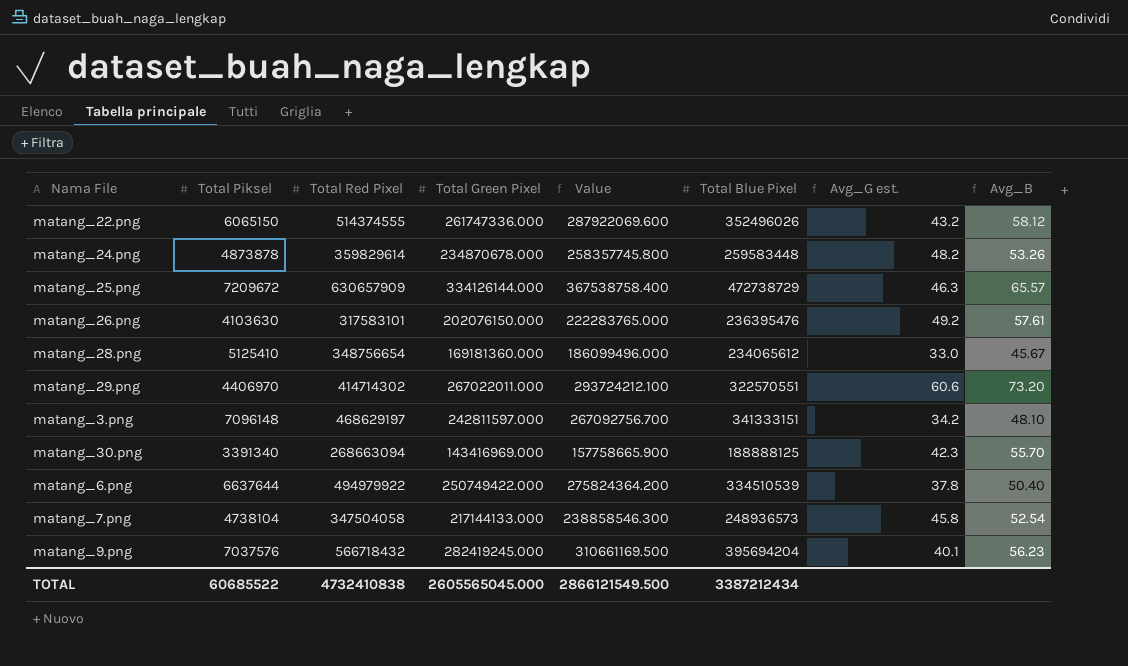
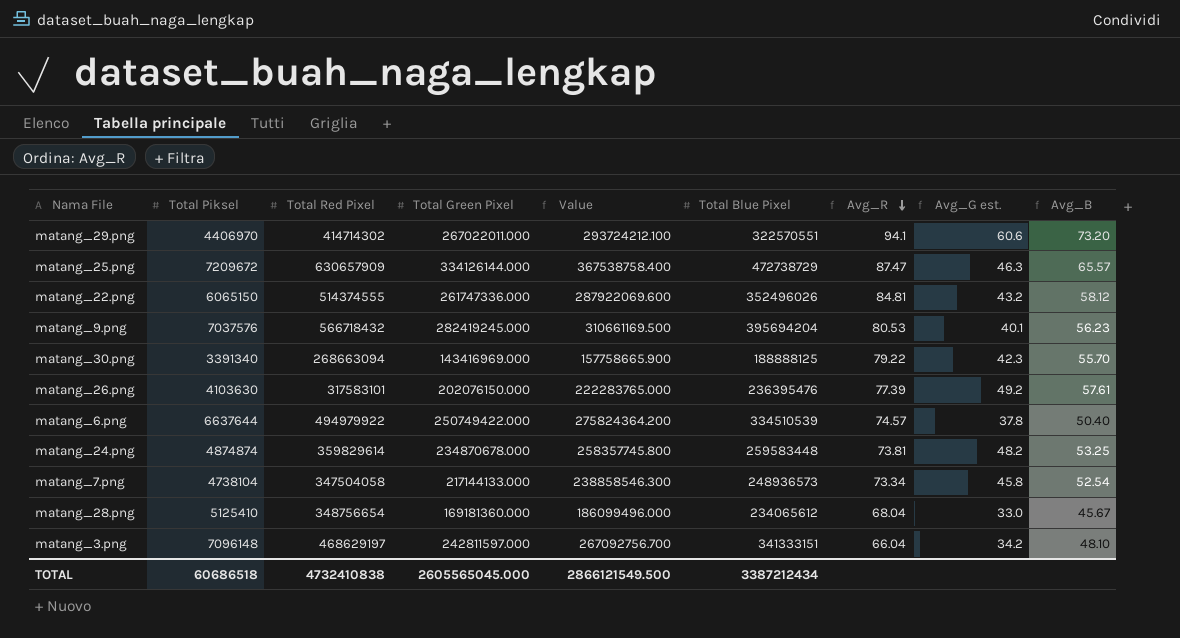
row order: none -> Avg_R descending
column Avg_R | formula: none -> [Total Red Pixel] / [Total Piksel]
matang_24.png | Total Piksel: 4873878 -> 4874874
matang_24.png | Avg_B: 53.26 -> 53.25
TOTAL | Total Piksel: 60685522 -> 60686518

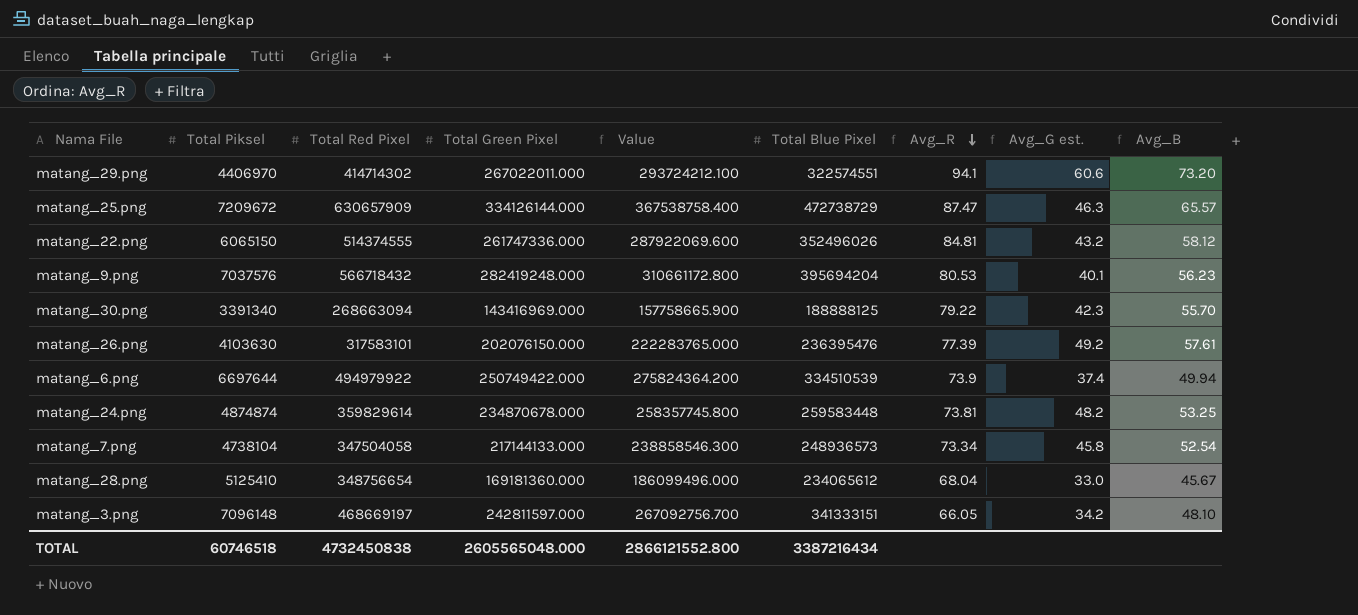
matang_29.png | Total Blue Pixel: 322570551 -> 322574551
matang_9.png | Total Green Pixel: 282419245.000 -> 282419248.000
matang_9.png | Value: 310661169.500 -> 310661172.800
matang_6.png | Total Piksel: 6637644 -> 6697644
matang_6.png | Avg_R: 74.57 -> 73.9
matang_6.png | Avg_G est.: 37.8 -> 37.4
matang_6.png | Avg_B: 50.40 -> 49.94
matang_3.png | Total Red Pixel: 468629197 -> 468669197
matang_3.png | Avg_R: 66.04 -> 66.05
TOTAL | Total Piksel: 60686518 -> 60746518
TOTAL | Total Red Pixel: 4732410838 -> 4732450838
TOTAL | Total Green Pixel: 2605565045.000 -> 2605565048.000
TOTAL | Value: 2866121549.500 -> 2866121552.800
TOTAL | Total Blue Pixel: 3387212434 -> 3387216434

